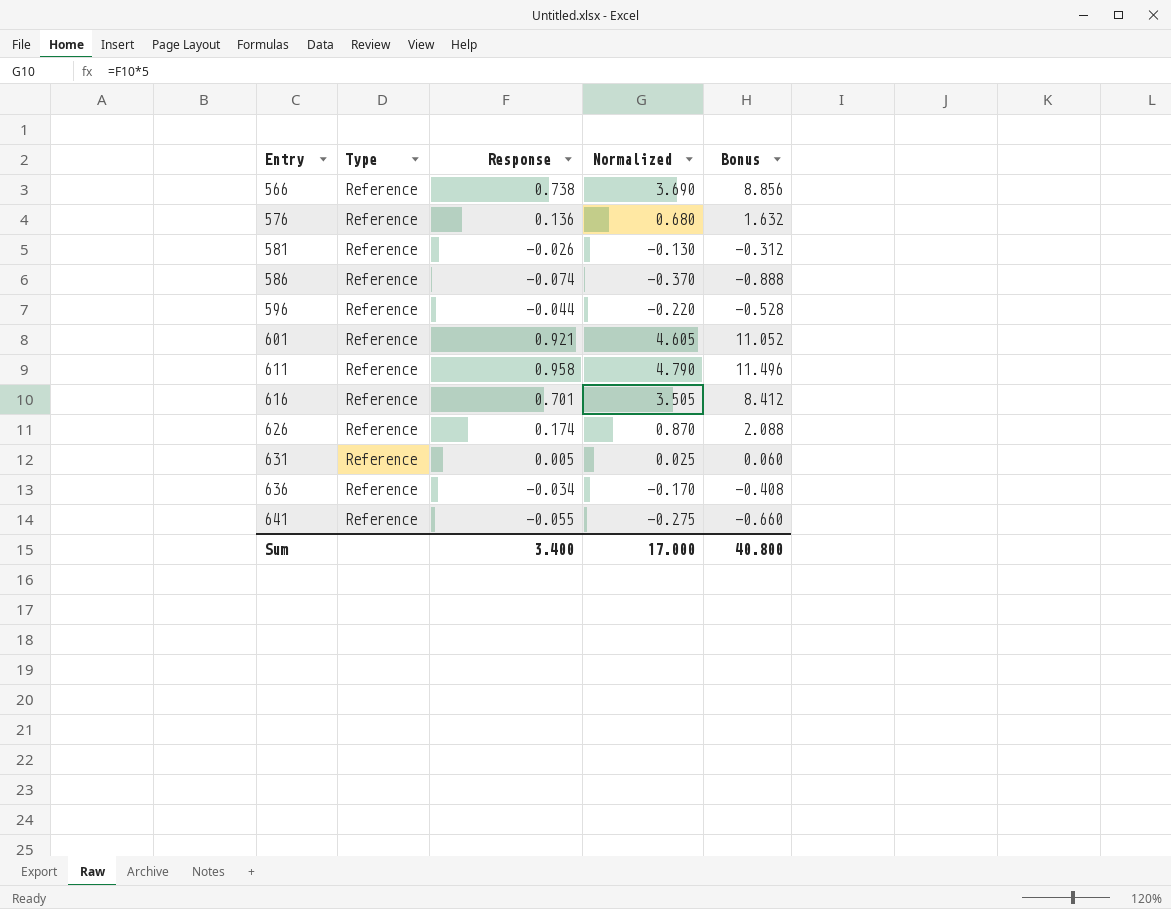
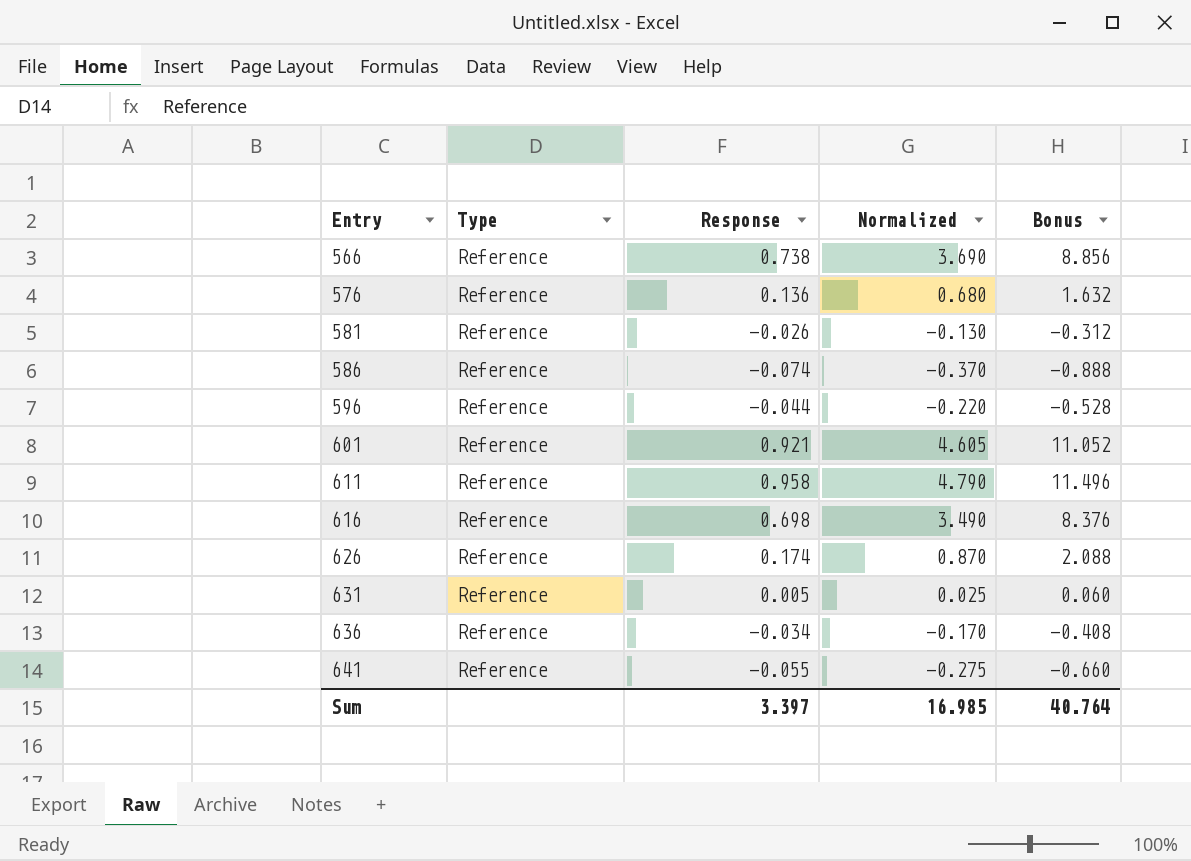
616 | Response: 0.701 -> 0.698
616 | Normalized: 3.505 -> 3.490
616 | Bonus: 8.412 -> 8.376
Sum | Response: 3.400 -> 3.397
Sum | Normalized: 17.000 -> 16.985
Sum | Bonus: 40.800 -> 40.764

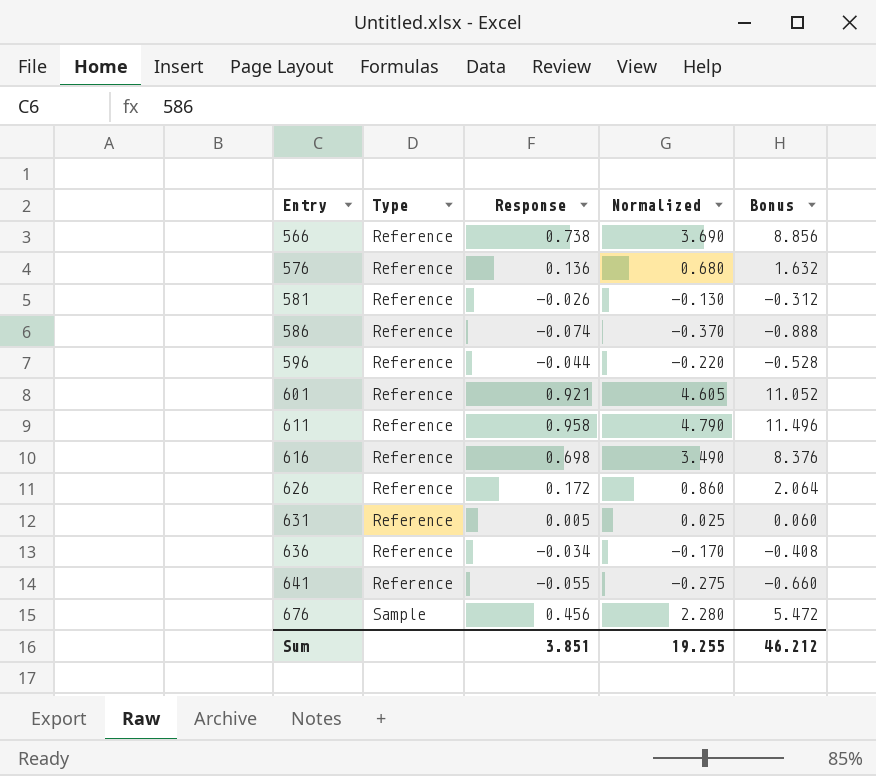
626 | Response: 0.174 -> 0.172
626 | Normalized: 0.870 -> 0.860
626 | Bonus: 2.088 -> 2.064
row 676: none -> Sample | 0.456 | 2.280 | 5.472
Sum | Response: 3.397 -> 3.851
Sum | Normalized: 16.985 -> 19.255
Sum | Bonus: 40.764 -> 46.212

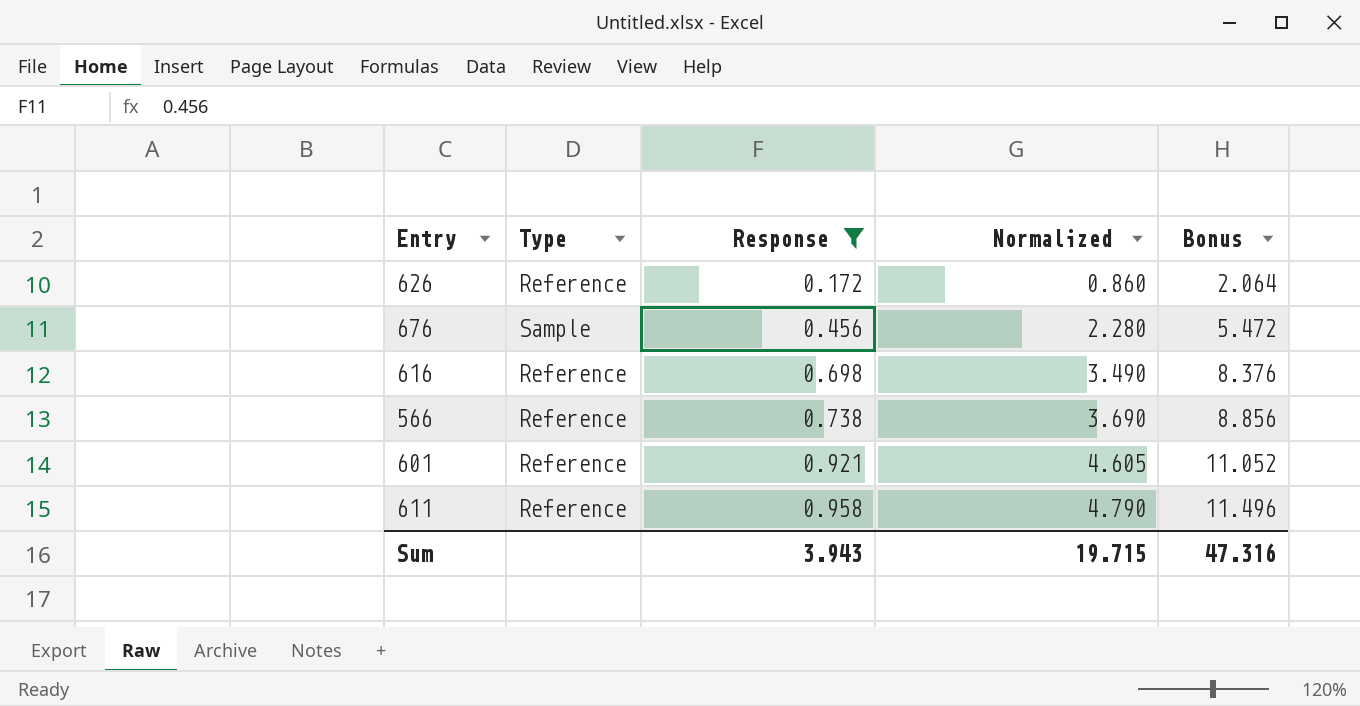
filter: none -> Response >= 0.172
row order: Entry ascending -> Response ascending
Sum | Response: 3.851 -> 3.943
Sum | Normalized: 19.255 -> 19.715
Sum | Bonus: 46.212 -> 47.316

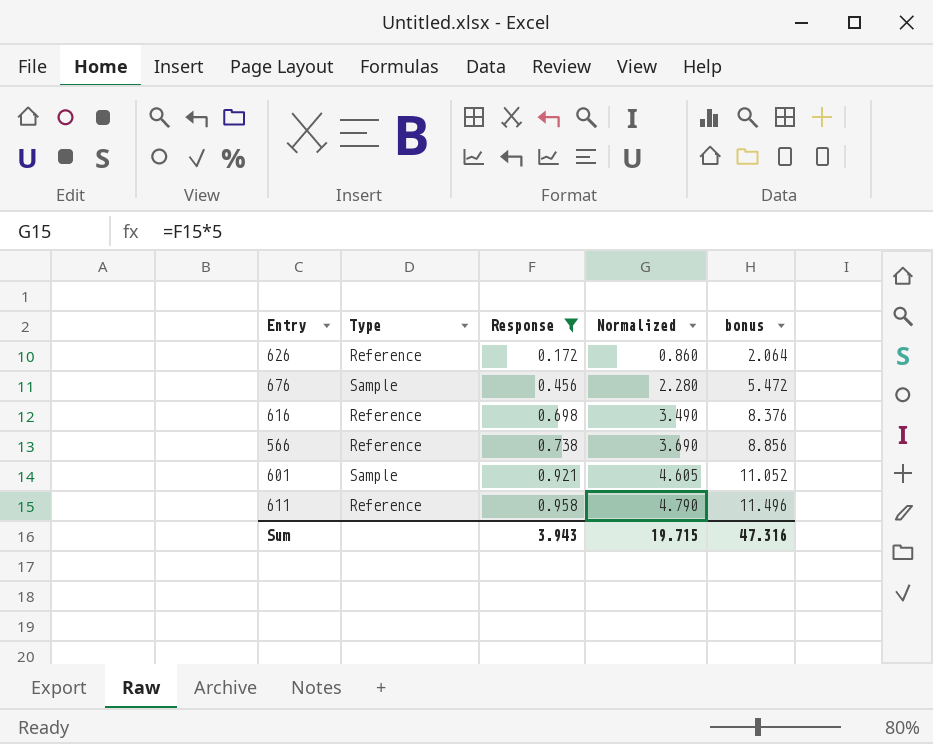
column name: Bonus -> bonus
601 | Type: Reference -> Sample

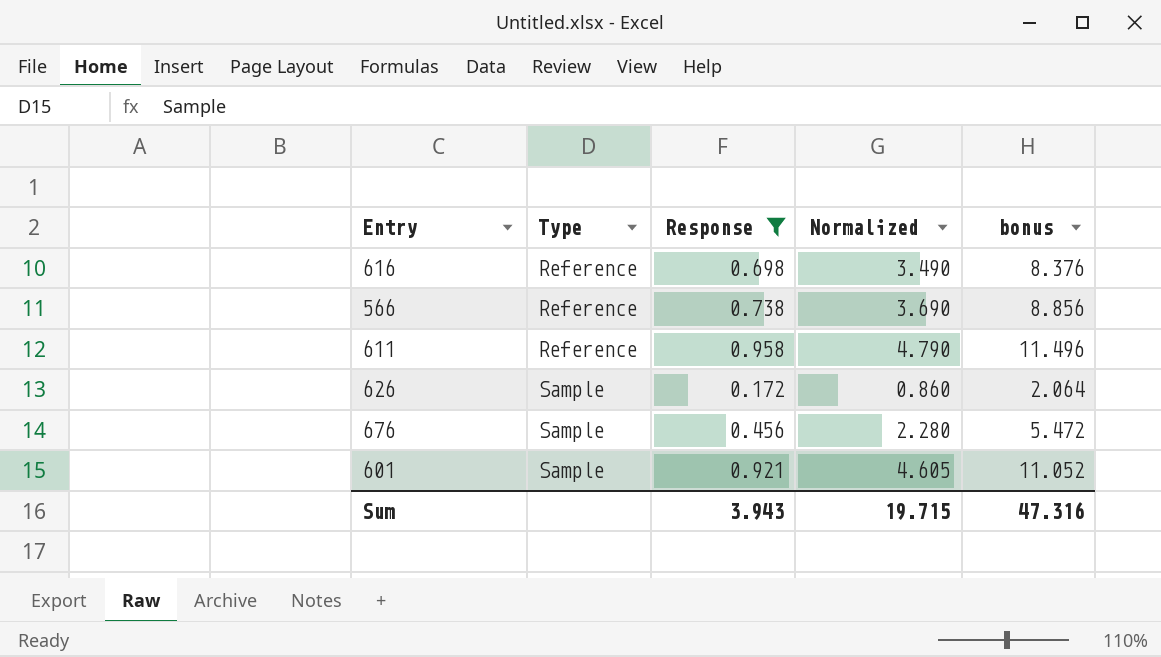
row order: Response ascending -> Type ascending
626 | Type: Reference -> Sample

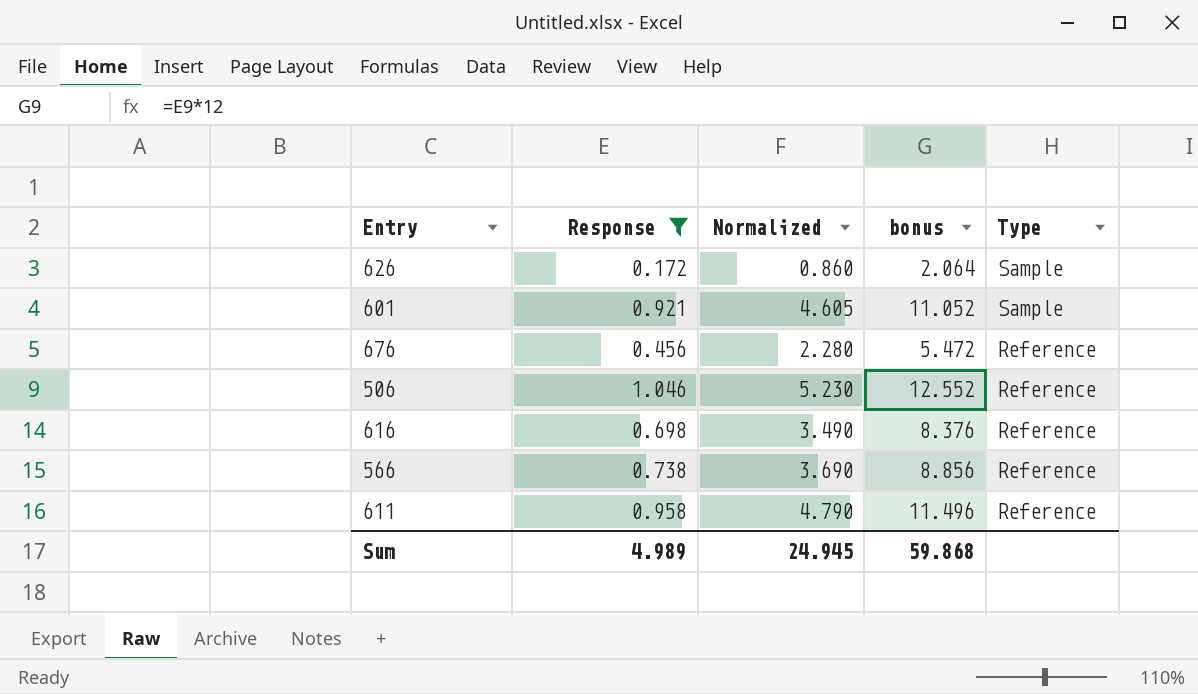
row order: Type ascending -> Type descending
column Type | position: 2 -> 5
676 | Type: Sample -> Reference
row 506: none -> 1.046 | 5.230 | 12.552 | Reference
Sum | Response: 3.943 -> 4.989
Sum | Normalized: 19.715 -> 24.945
Sum | bonus: 47.316 -> 59.868

